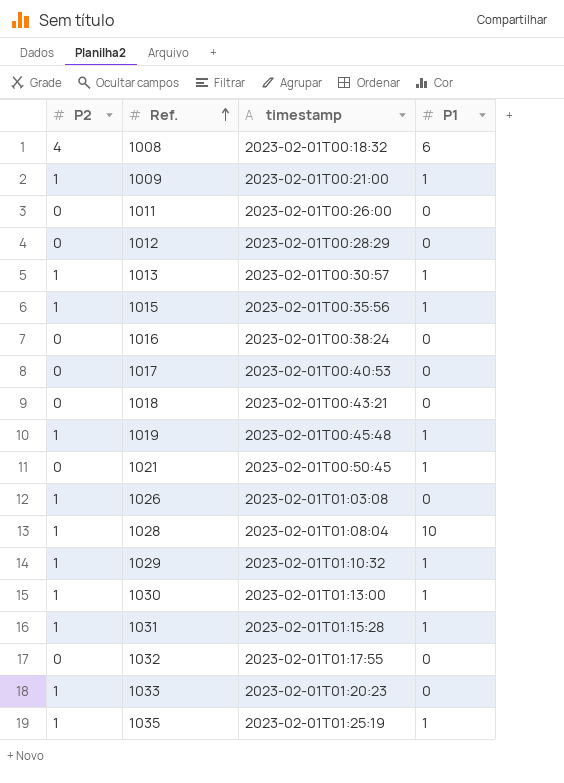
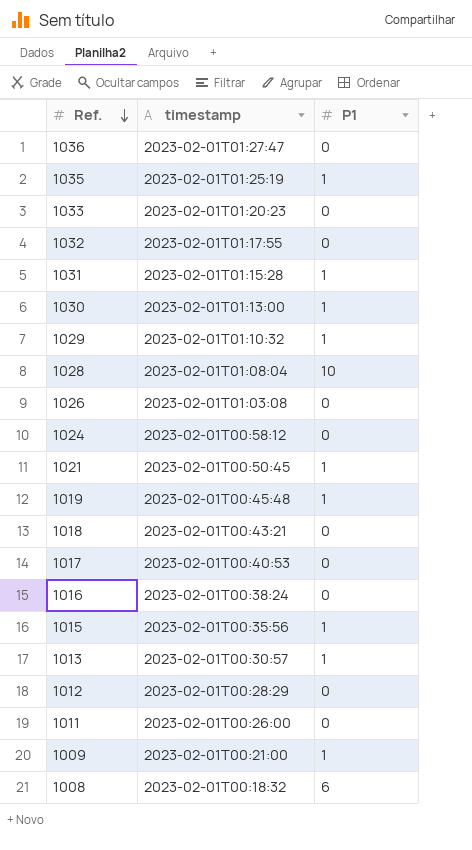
row order: Ref. ascending -> Ref. descending
column P2 | position: 1 -> none
row 1036: none -> 2023-02-01T01:27:47 | 0
row 1024: none -> 2023-02-01T00:58:12 | 0

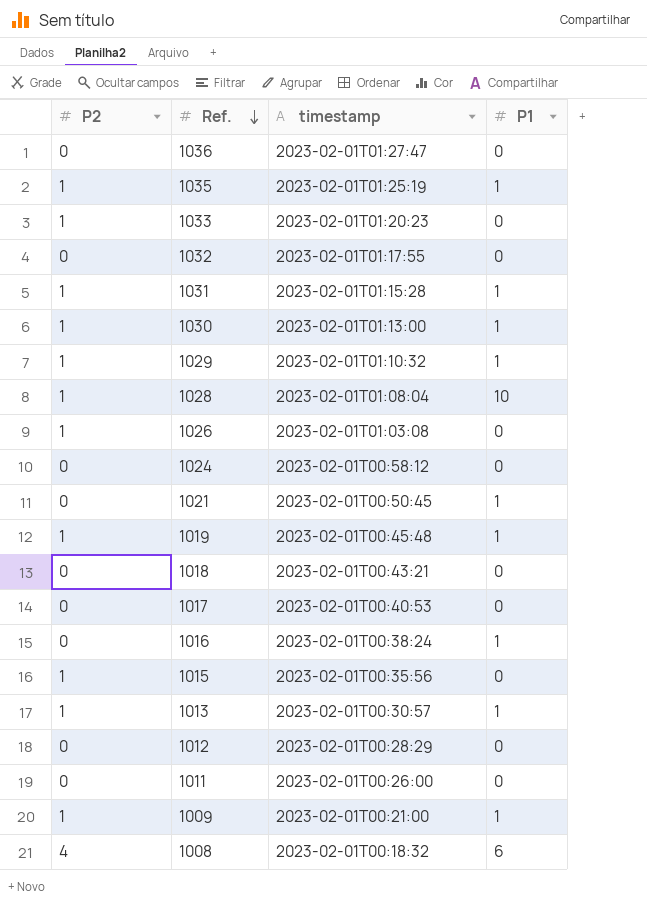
column P2 | position: none -> 1
1016 | P1: 0 -> 1
1015 | P1: 1 -> 0

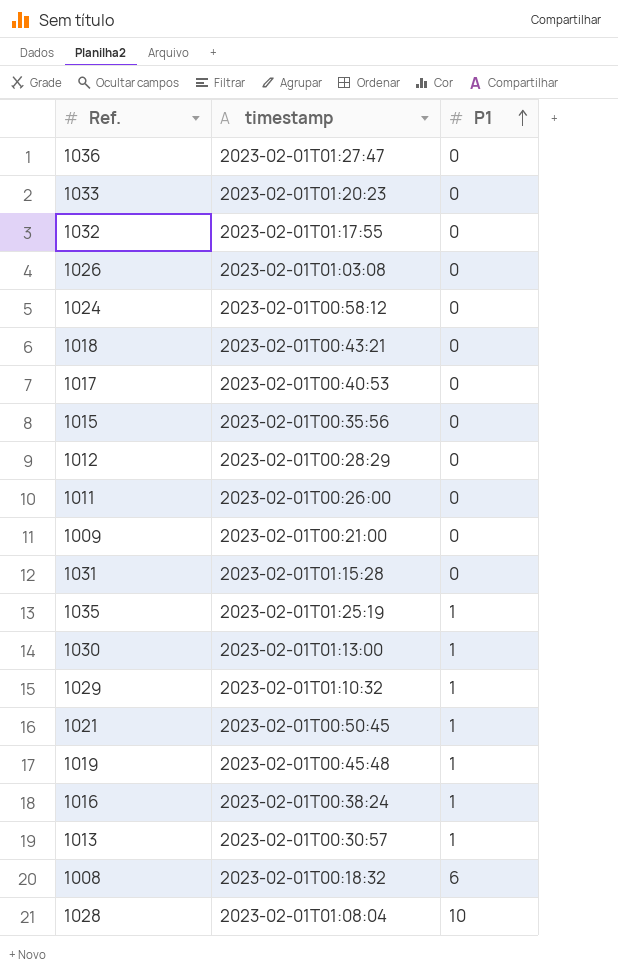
row order: Ref. descending -> P1 ascending
column P2 | position: 1 -> none
1009 | P1: 1 -> 0
1031 | P1: 1 -> 0

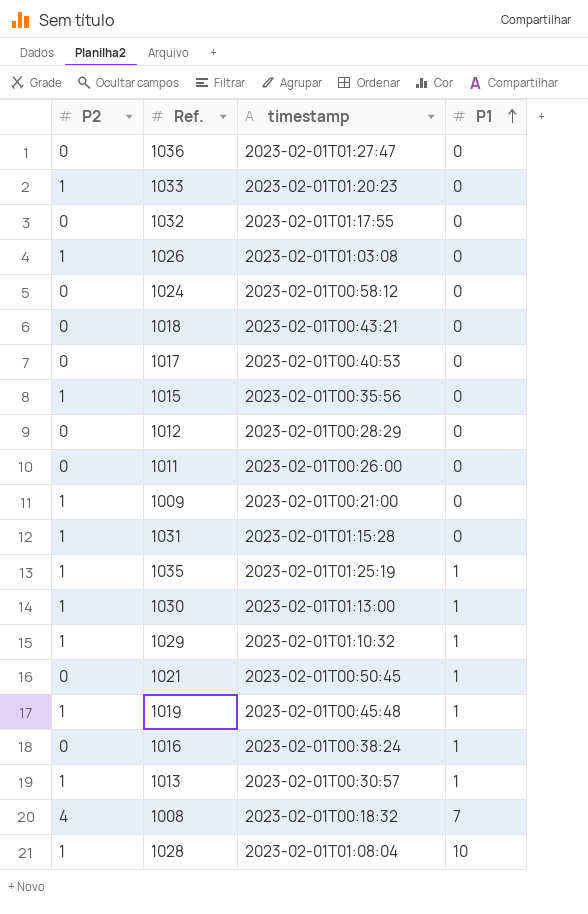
column P2 | position: none -> 1
1008 | P1: 6 -> 7

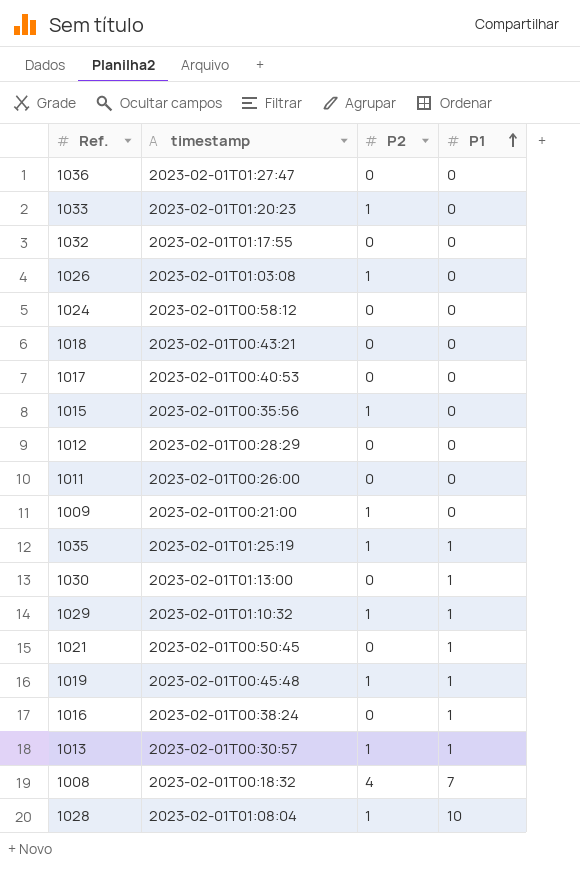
column P2 | position: 1 -> 3
row 1031: 1 | 2023-02-01T01:15:28 | 0 -> none
1030 | P2: 1 -> 0

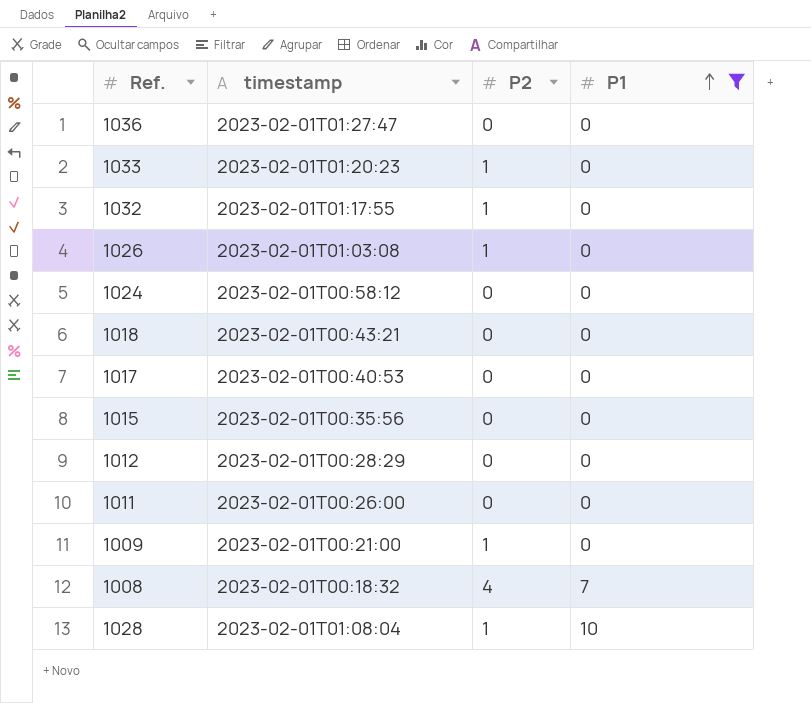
filter: none -> P1 != 1
1032 | P2: 0 -> 1
1015 | P2: 1 -> 0

